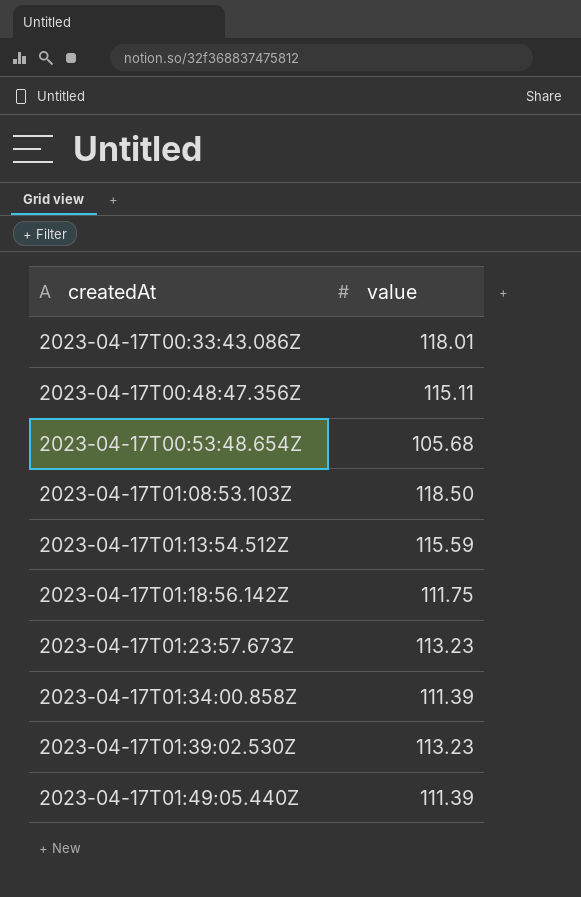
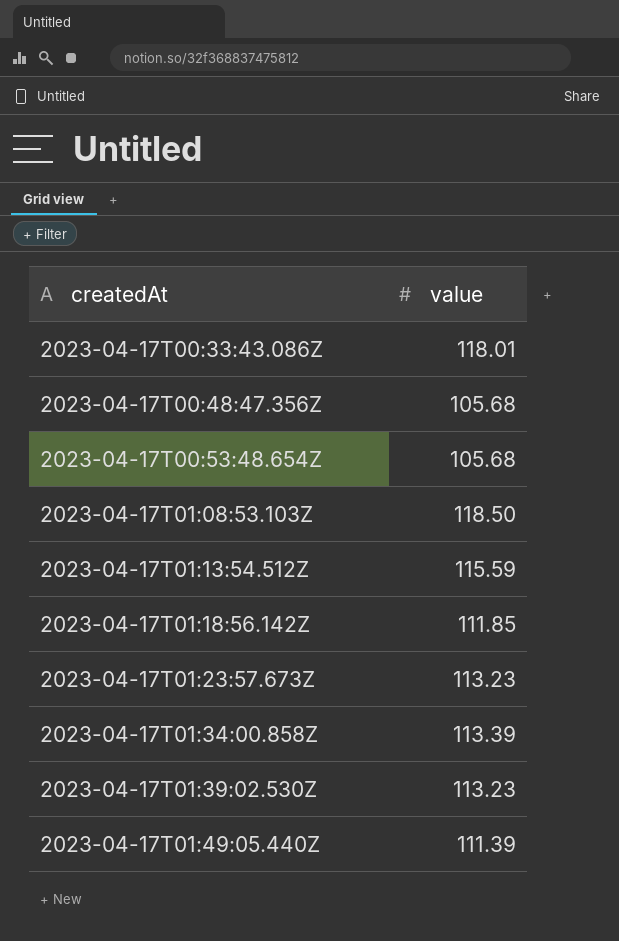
2023-04-17T00:48:47.356Z | value: 115.11 -> 105.68
2023-04-17T01:18:56.142Z | value: 111.75 -> 111.85
2023-04-17T01:34:00.858Z | value: 111.39 -> 113.39

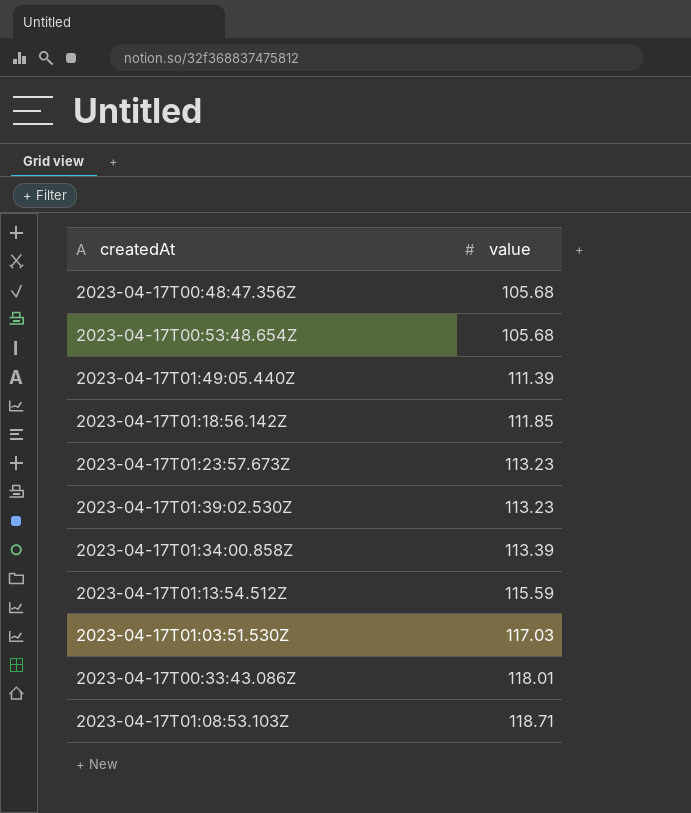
row order: createdAt ascending -> value ascending
row 2023-04-17T01:03:51.530Z: none -> 117.03
2023-04-17T01:08:53.103Z | value: 118.50 -> 118.71

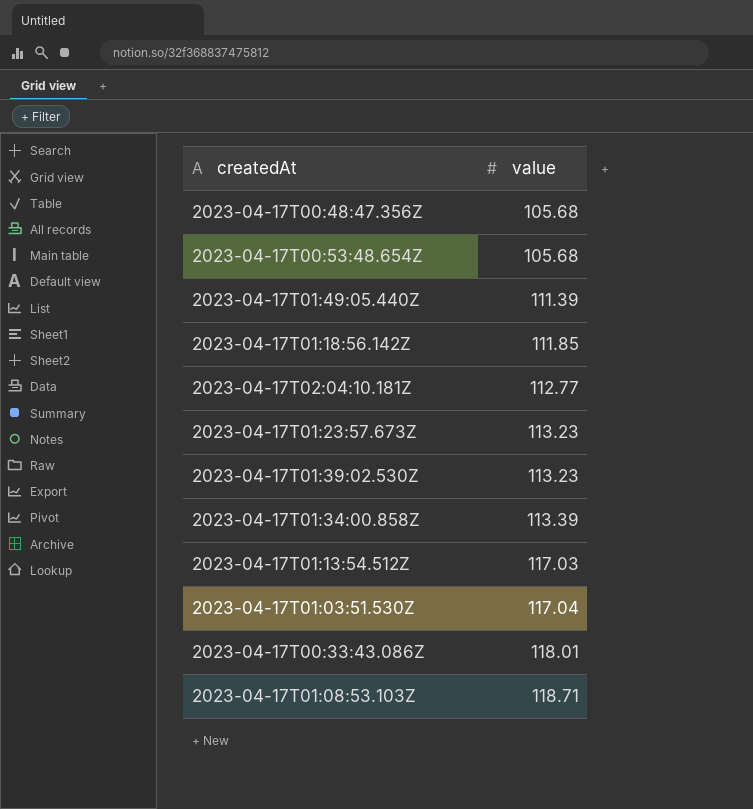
row 2023-04-17T02:04:10.181Z: none -> 112.77
2023-04-17T01:13:54.512Z | value: 115.59 -> 117.03
2023-04-17T01:03:51.530Z | value: 117.03 -> 117.04

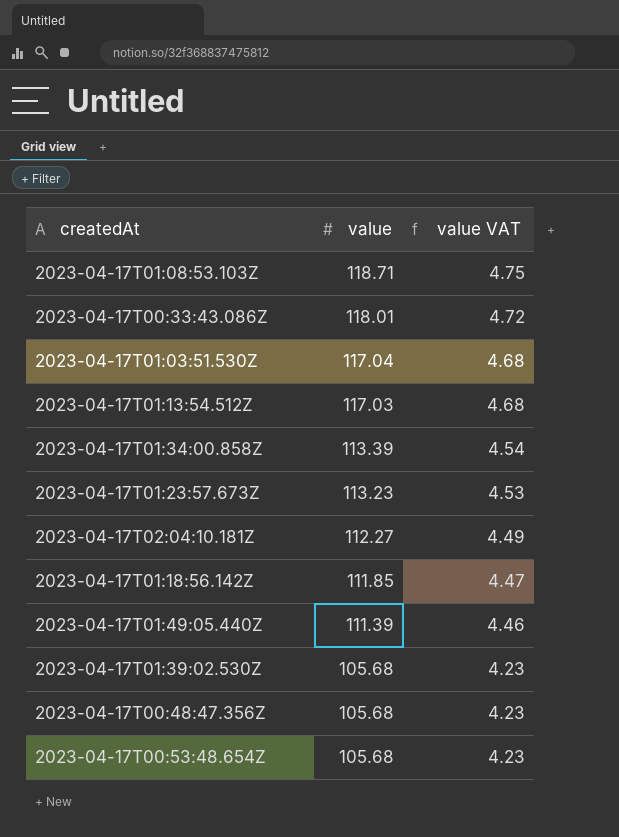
row order: value ascending -> value descending
column value VAT | formula: none -> [value] * 0.04
2023-04-17T02:04:10.181Z | value: 112.77 -> 112.27
2023-04-17T01:39:02.530Z | value: 113.23 -> 105.68

